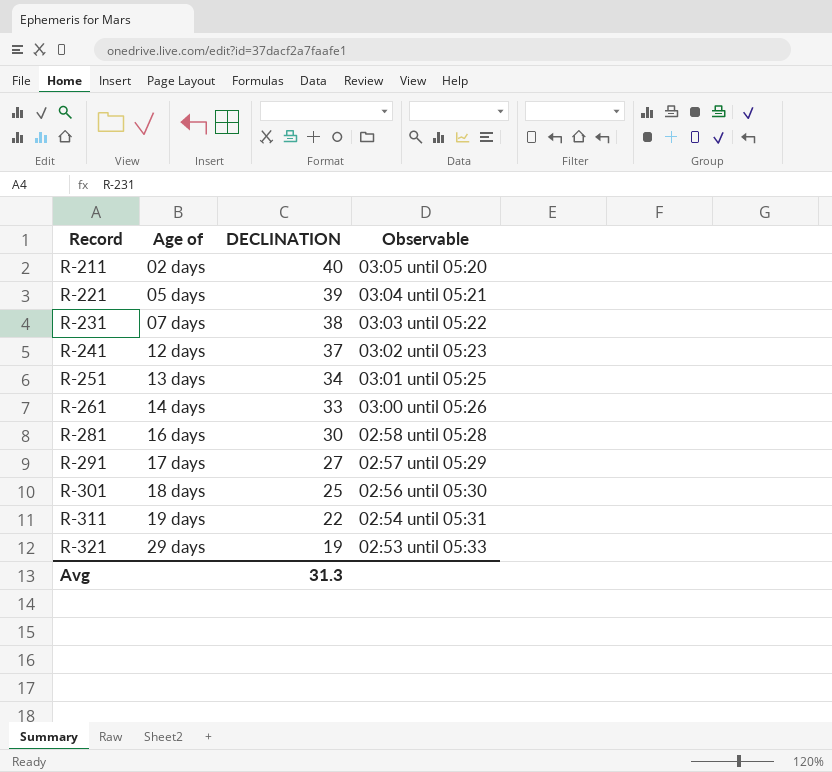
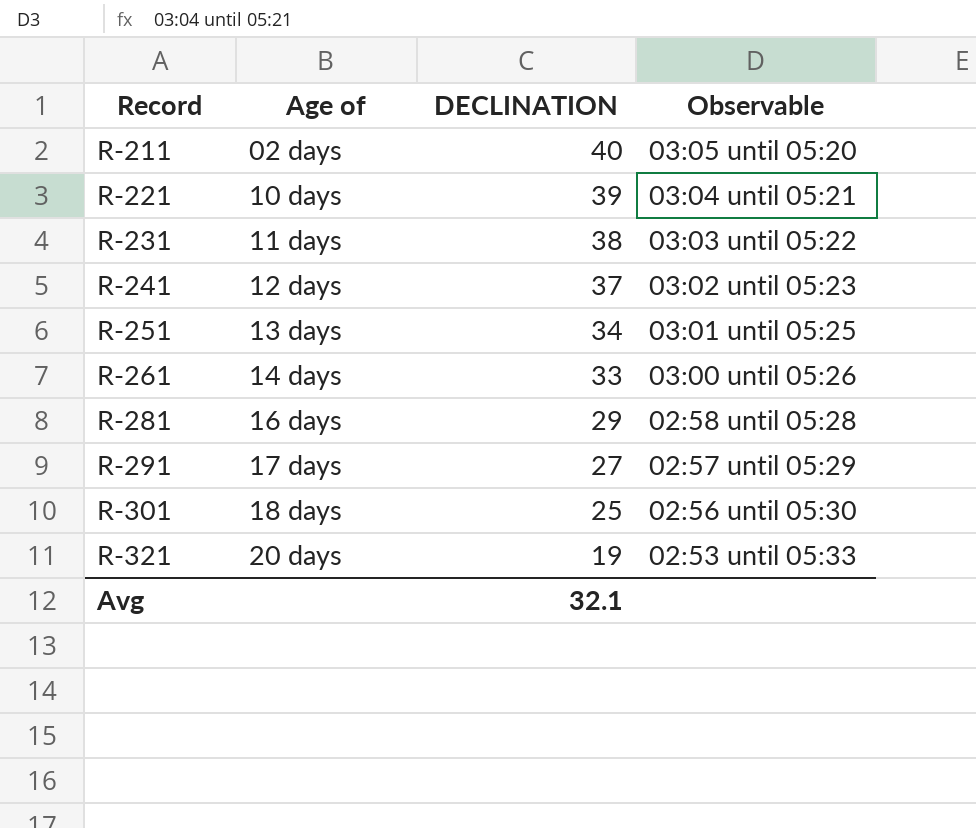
row R-311: 19 days | 22 | 02:54 until 05:31 -> none
R-221 | Age of: 05 days -> 10 days
R-231 | Age of: 07 days -> 11 days
R-281 | DECLINATION: 30 -> 29
R-321 | Age of: 29 days -> 20 days
Avg | DECLINATION: 31.3 -> 32.1

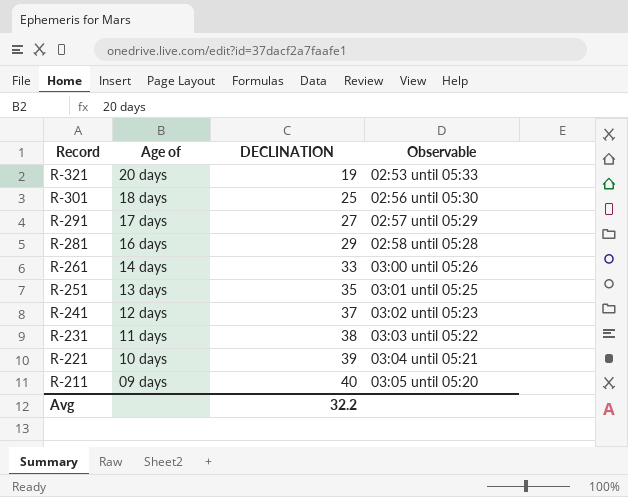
row order: Record ascending -> Record descending
R-251 | DECLINATION: 34 -> 35
R-211 | Age of: 02 days -> 09 days
Avg | DECLINATION: 32.1 -> 32.2

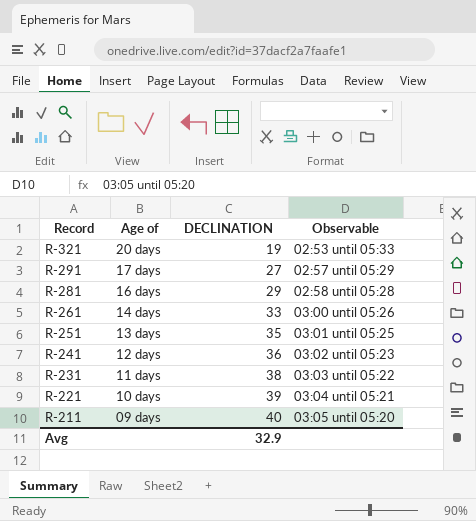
row R-301: 18 days | 25 | 02:56 until 05:30 -> none
R-241 | DECLINATION: 37 -> 36
Avg | DECLINATION: 32.2 -> 32.9

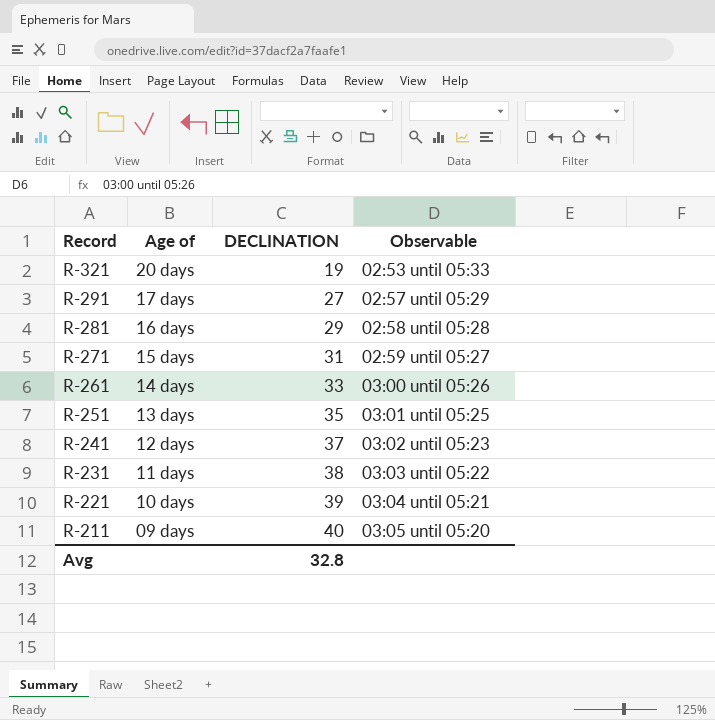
row R-271: none -> 15 days | 31 | 02:59 until 05:27
R-241 | DECLINATION: 36 -> 37
Avg | DECLINATION: 32.9 -> 32.8

